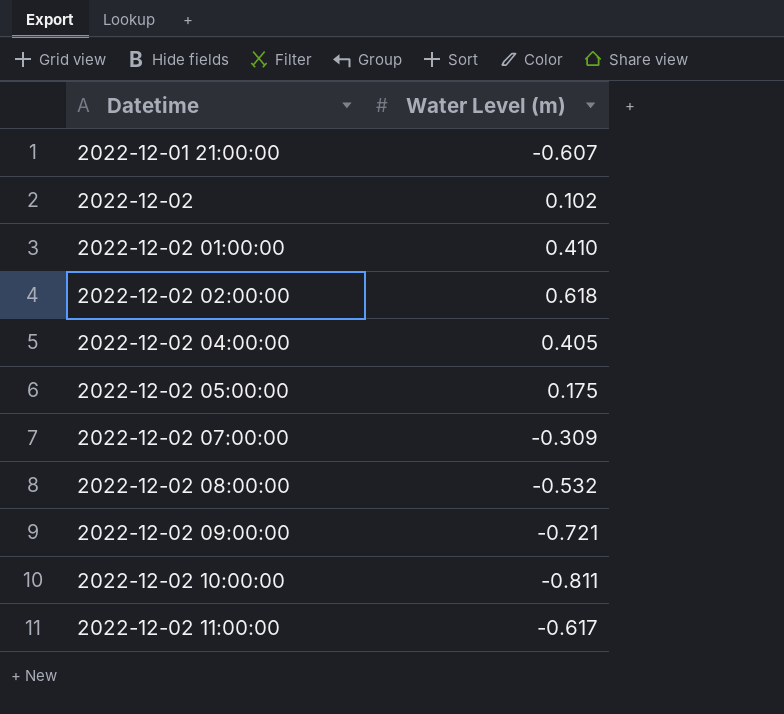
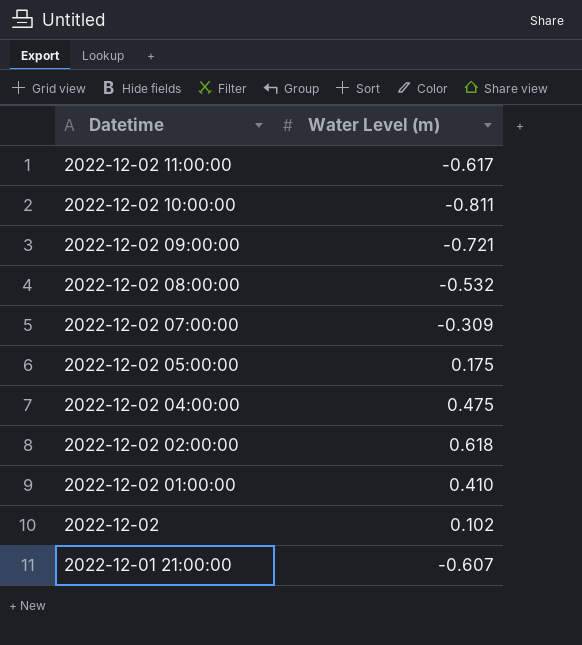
row order: Datetime ascending -> Datetime descending
2022-12-02 04:00:00 | Water Level (m): 0.405 -> 0.475

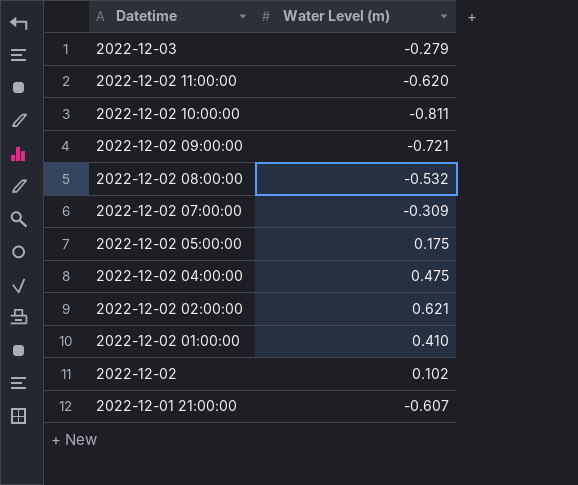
row 2022-12-03: none -> -0.279
2022-12-02 11:00:00 | Water Level (m): -0.617 -> -0.620
2022-12-02 02:00:00 | Water Level (m): 0.618 -> 0.621

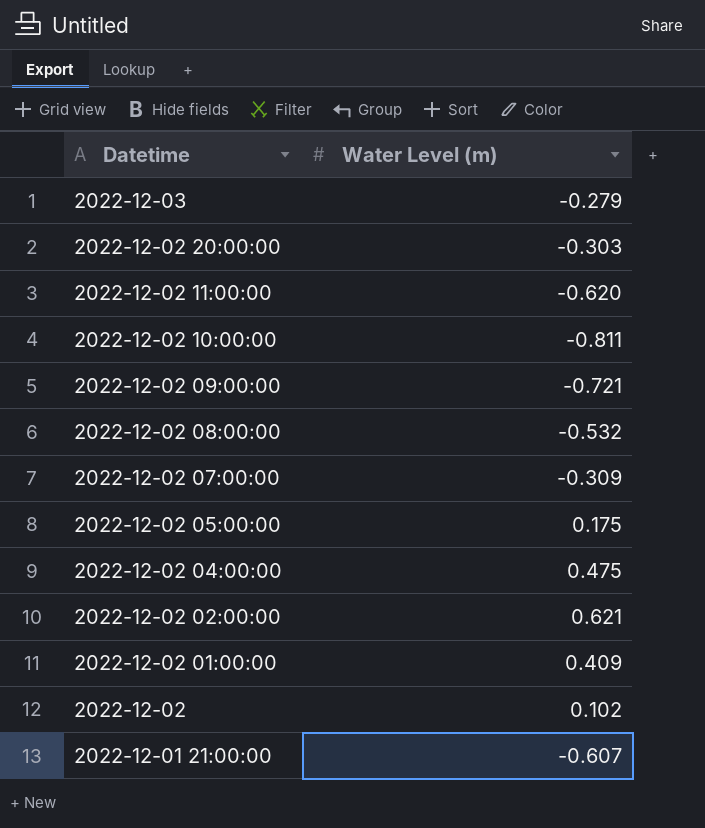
row 2022-12-02 20:00:00: none -> -0.303
2022-12-02 01:00:00 | Water Level (m): 0.410 -> 0.409

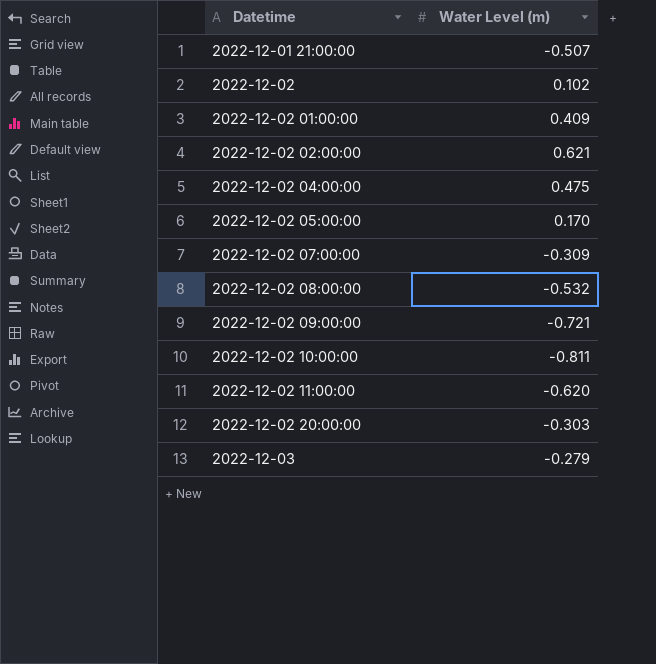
row order: Datetime descending -> Datetime ascending
2022-12-01 21:00:00 | Water Level (m): -0.607 -> -0.507
2022-12-02 05:00:00 | Water Level (m): 0.175 -> 0.170

